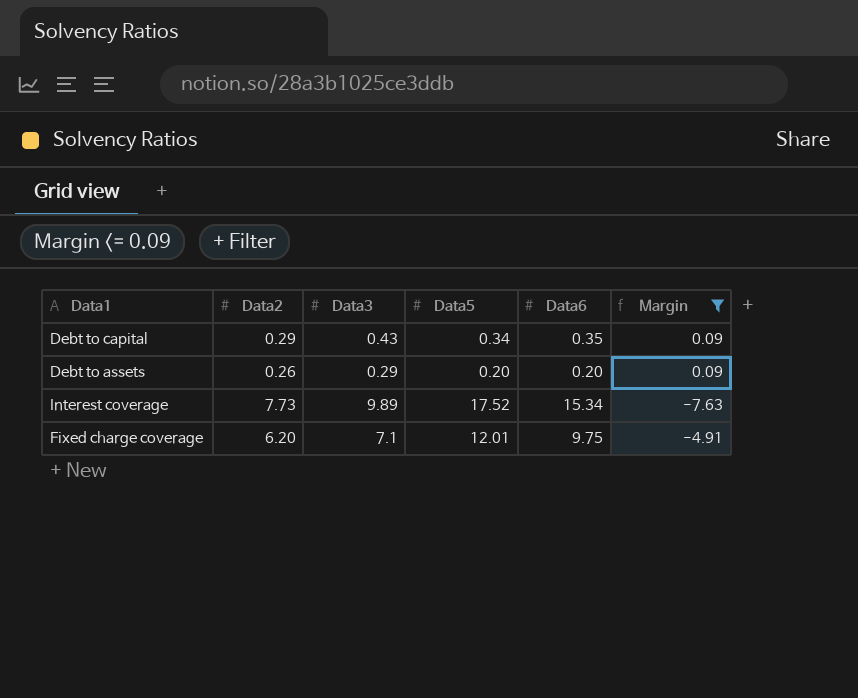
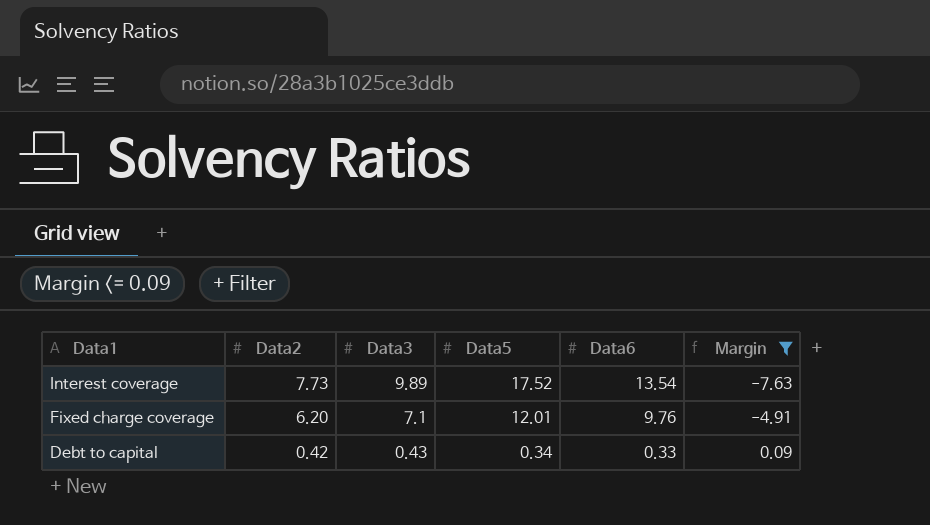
row order: none -> Data1 descending
row Debt to assets: 0.26 | 0.29 | 0.20 | 0.20 | 0.09 -> none
Interest coverage | Data6: 15.34 -> 13.54
Fixed charge coverage | Data6: 9.75 -> 9.76
Debt to capital | Data2: 0.29 -> 0.42
Debt to capital | Data6: 0.35 -> 0.33

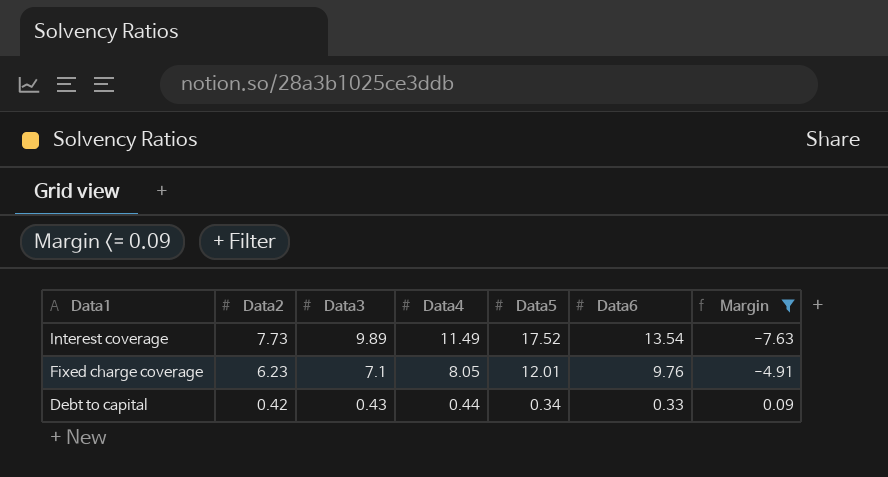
column Data4 | position: none -> 4
Fixed charge coverage | Data2: 6.20 -> 6.23

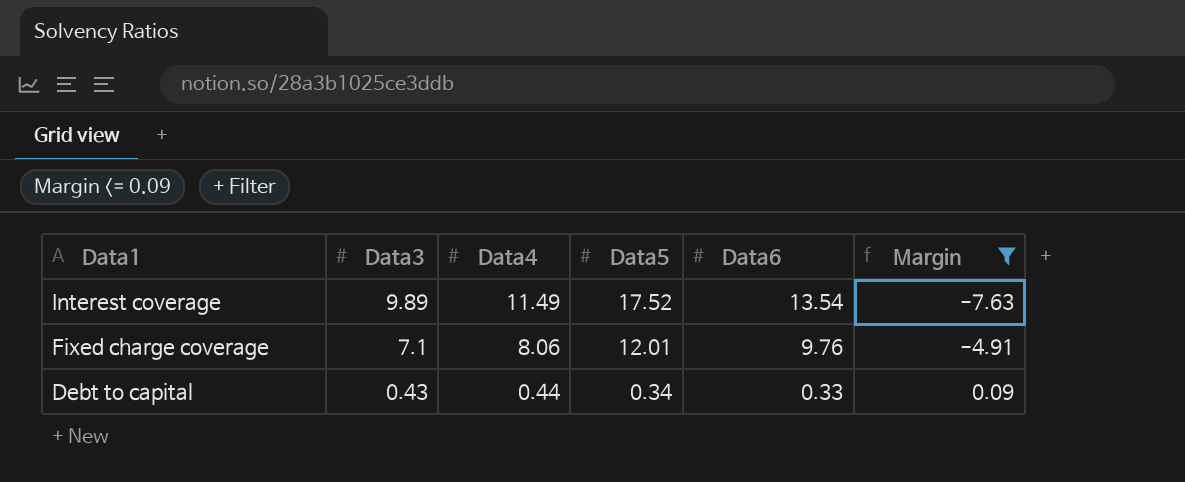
column Data2 | position: 2 -> none
Fixed charge coverage | Data4: 8.05 -> 8.06

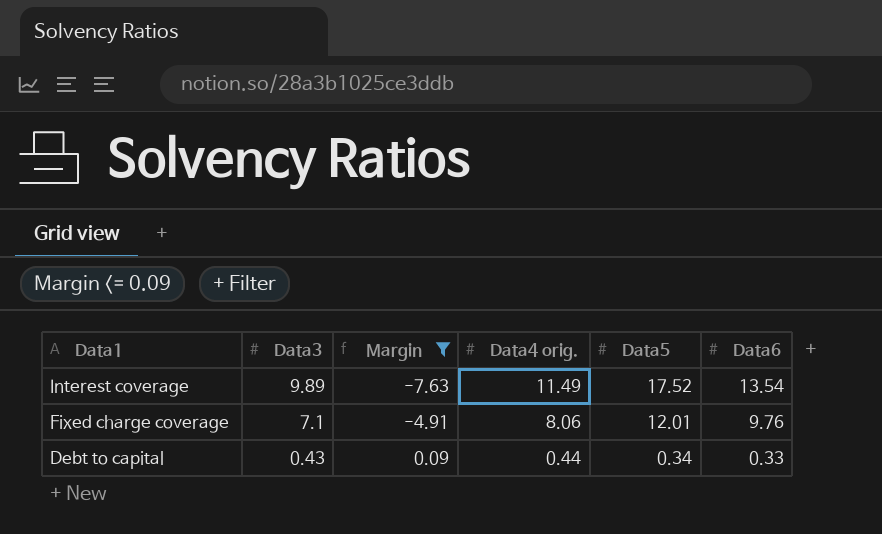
column Margin | position: 6 -> 3
column name: Data4 -> Data4 orig.

